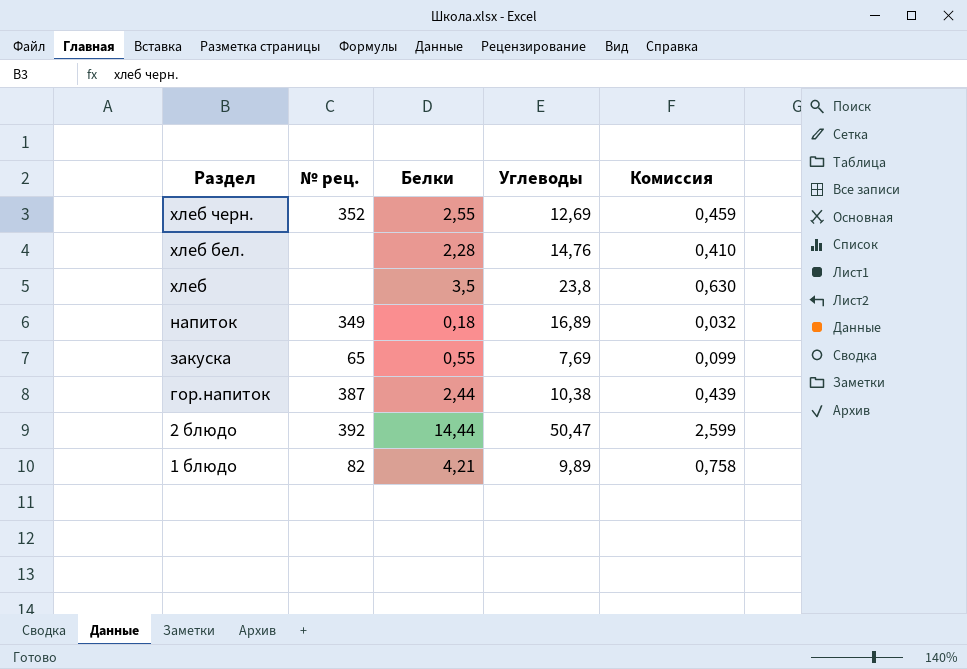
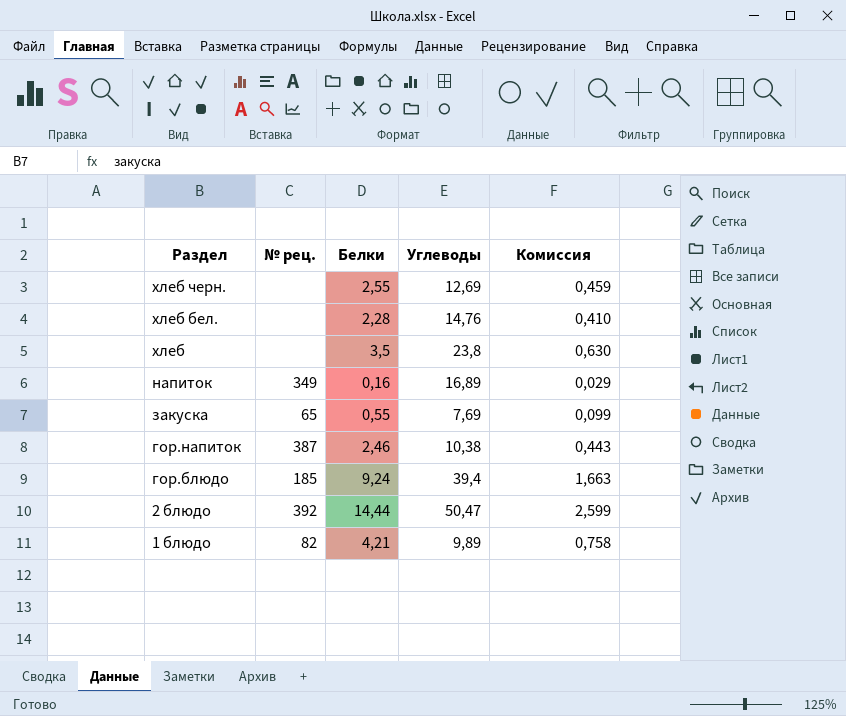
хлеб черн. | № рец.: 352 -> none
напиток | Белки: 0,18 -> 0,16
напиток | Комиссия: 0,032 -> 0,029
гор.напиток | Белки: 2,44 -> 2,46
гор.напиток | Комиссия: 0,439 -> 0,443
row гор.блюдо: none -> 185 | 9,24 | 39,4 | 1,663

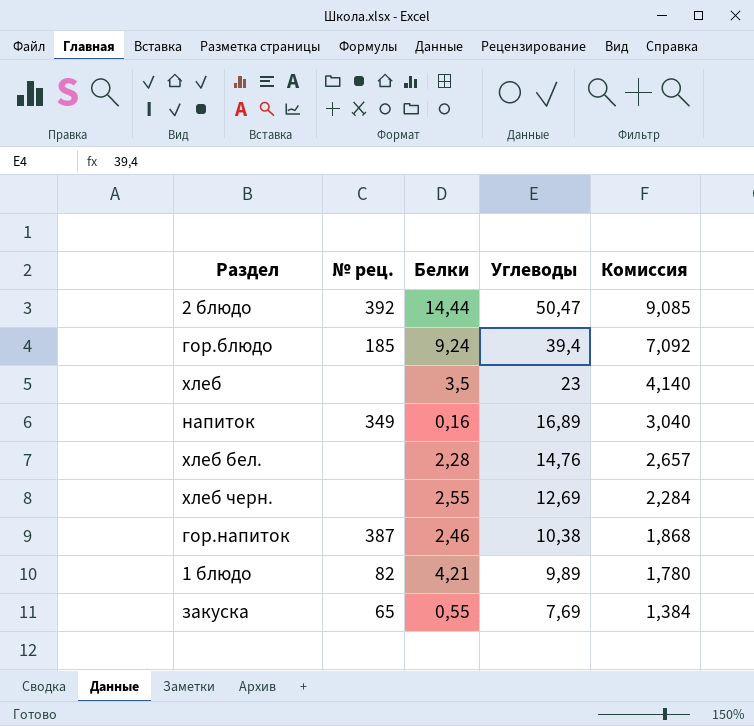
row order: Раздел descending -> Углеводы descending
column Комиссия | formula: [Белки] * 0,18 -> [Углеводы] * 0,18
хлеб | Углеводы: 23,8 -> 23

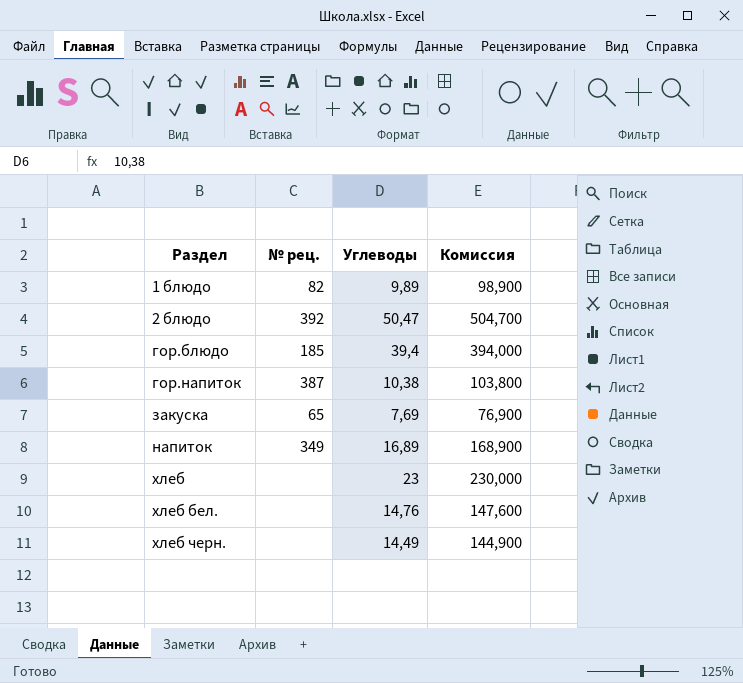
row order: Углеводы descending -> Раздел ascending
column Белки | position: 3 -> none
column Комиссия | formula: [Углеводы] * 0,18 -> [Углеводы] * 10
хлеб черн. | Углеводы: 12,69 -> 14,49

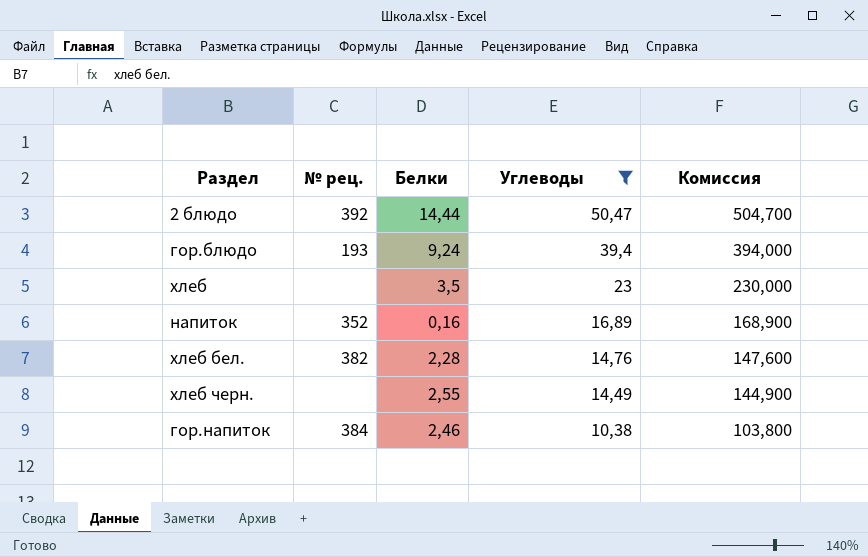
filter: none -> Углеводы >= 10,38
row order: Раздел ascending -> Углеводы descending
column Белки | position: none -> 3
гор.блюдо | № рец.: 185 -> 193
напиток | № рец.: 349 -> 352
хлеб бел. | № рец.: none -> 382
гор.напиток | № рец.: 387 -> 384

